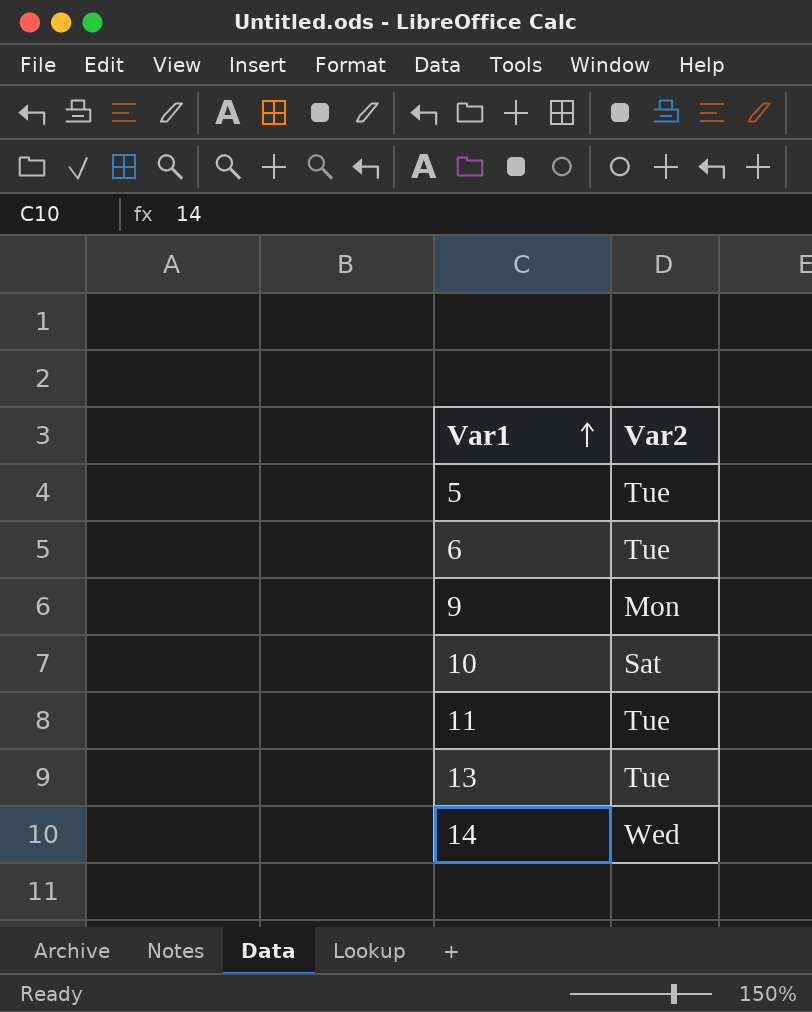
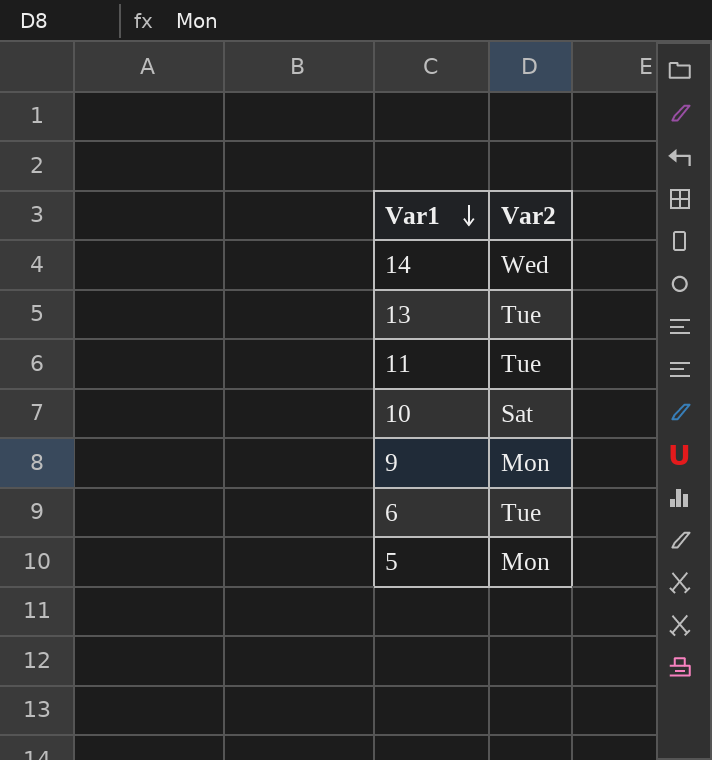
row order: Var1 ascending -> Var1 descending
5 | Var2: Tue -> Mon

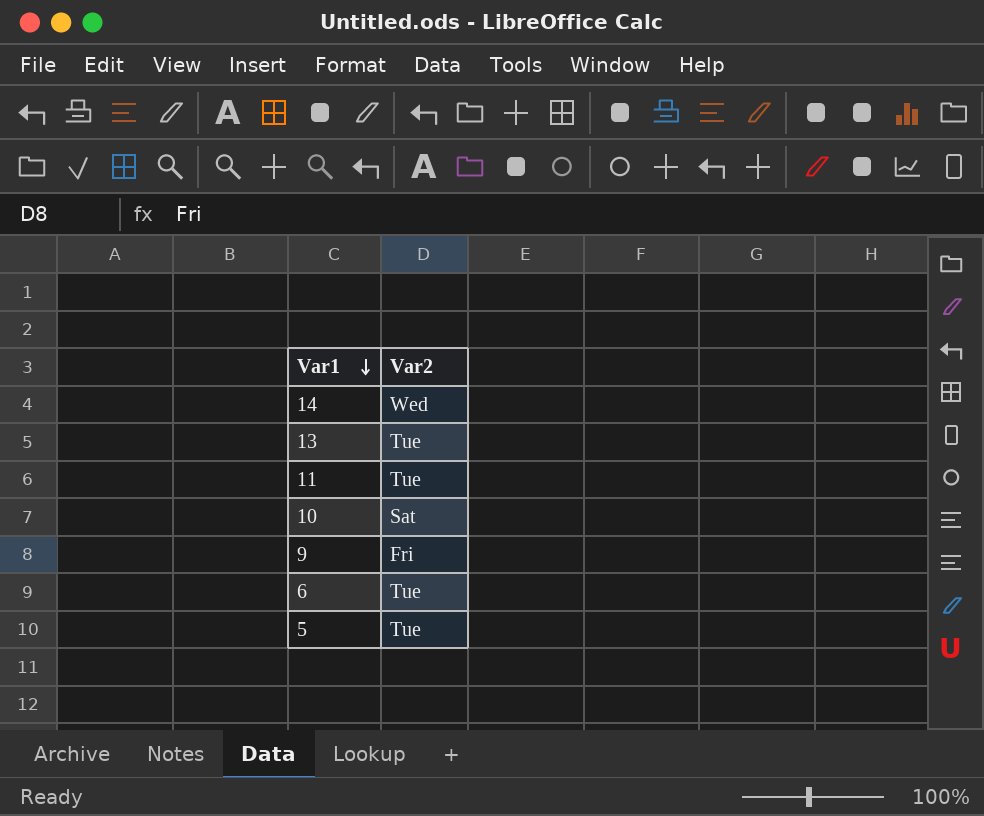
9 | Var2: Mon -> Fri
5 | Var2: Mon -> Tue

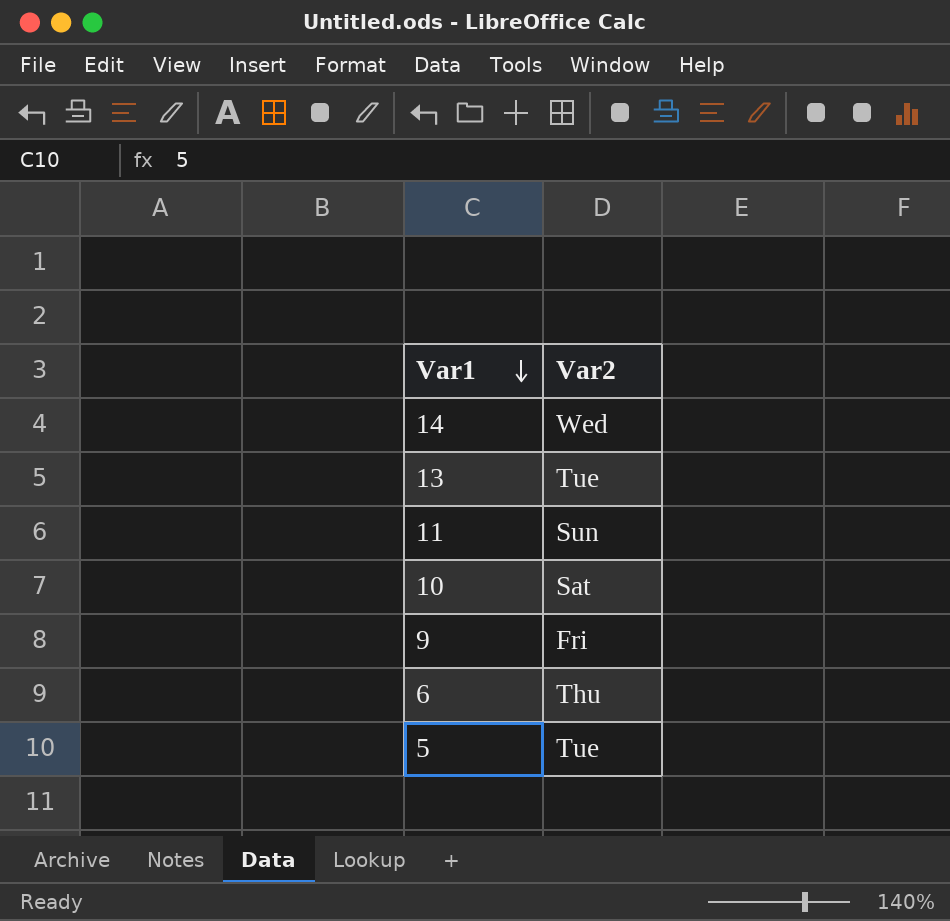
11 | Var2: Tue -> Sun
6 | Var2: Tue -> Thu

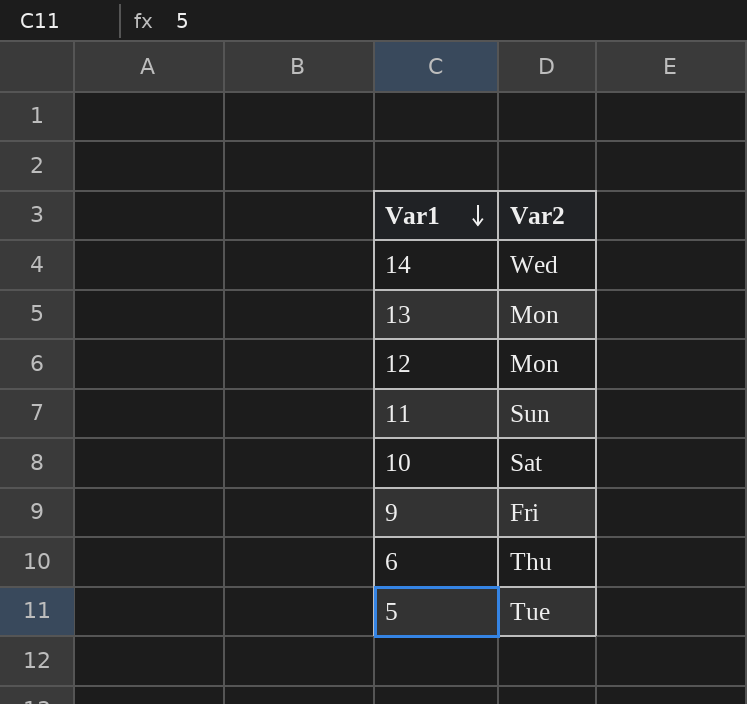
13 | Var2: Tue -> Mon
row 12: none -> Mon

